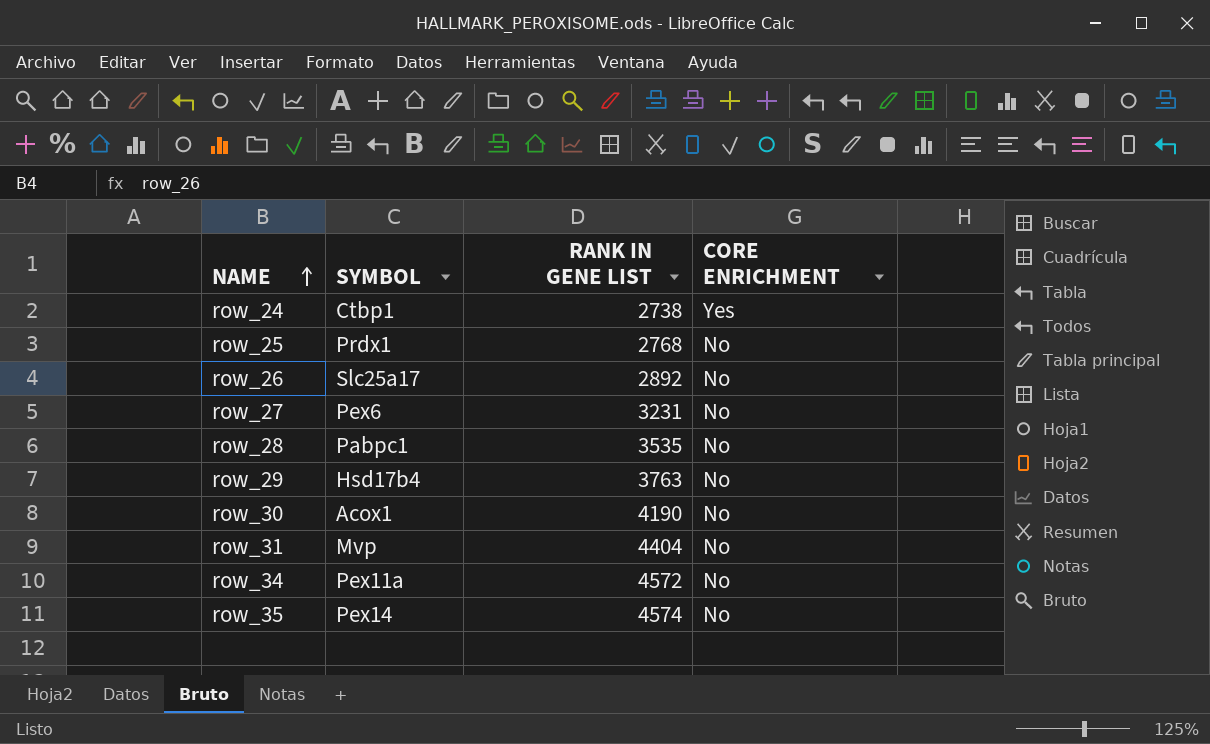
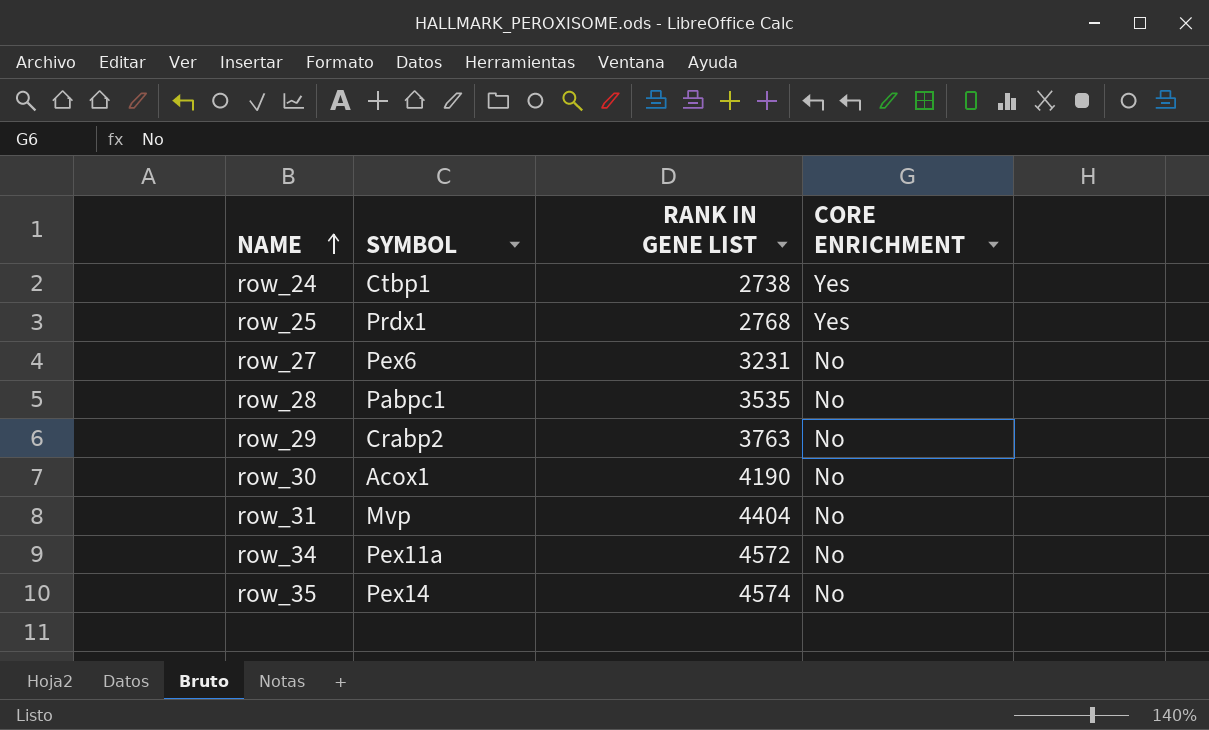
row row_26: Slc25a17 | 2892 | No -> none
row_25 | CORE ENRICHMENT: No -> Yes
row_29 | SYMBOL: Hsd17b4 -> Crabp2

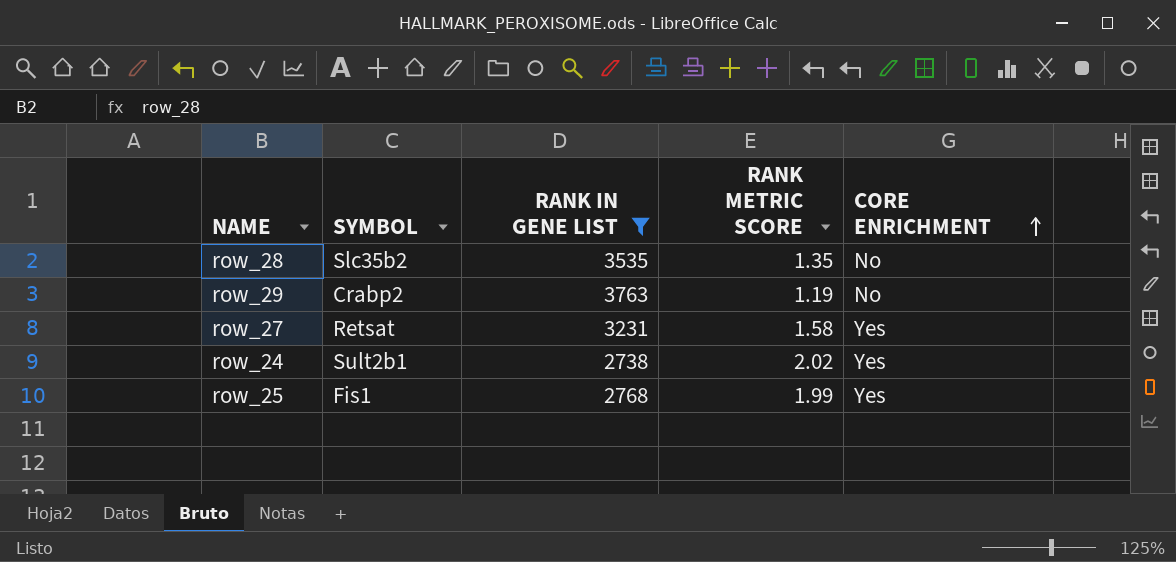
filter: none -> RANK IN GENE LIST <= 3763
row order: NAME ascending -> CORE ENRICHMENT ascending
column RANK METRIC SCORE | position: none -> 4
row_28 | SYMBOL: Pabpc1 -> Slc35b2
row_27 | SYMBOL: Pex6 -> Retsat
row_27 | CORE ENRICHMENT: No -> Yes
row_24 | SYMBOL: Ctbp1 -> Sult2b1
row_25 | SYMBOL: Prdx1 -> Fis1

